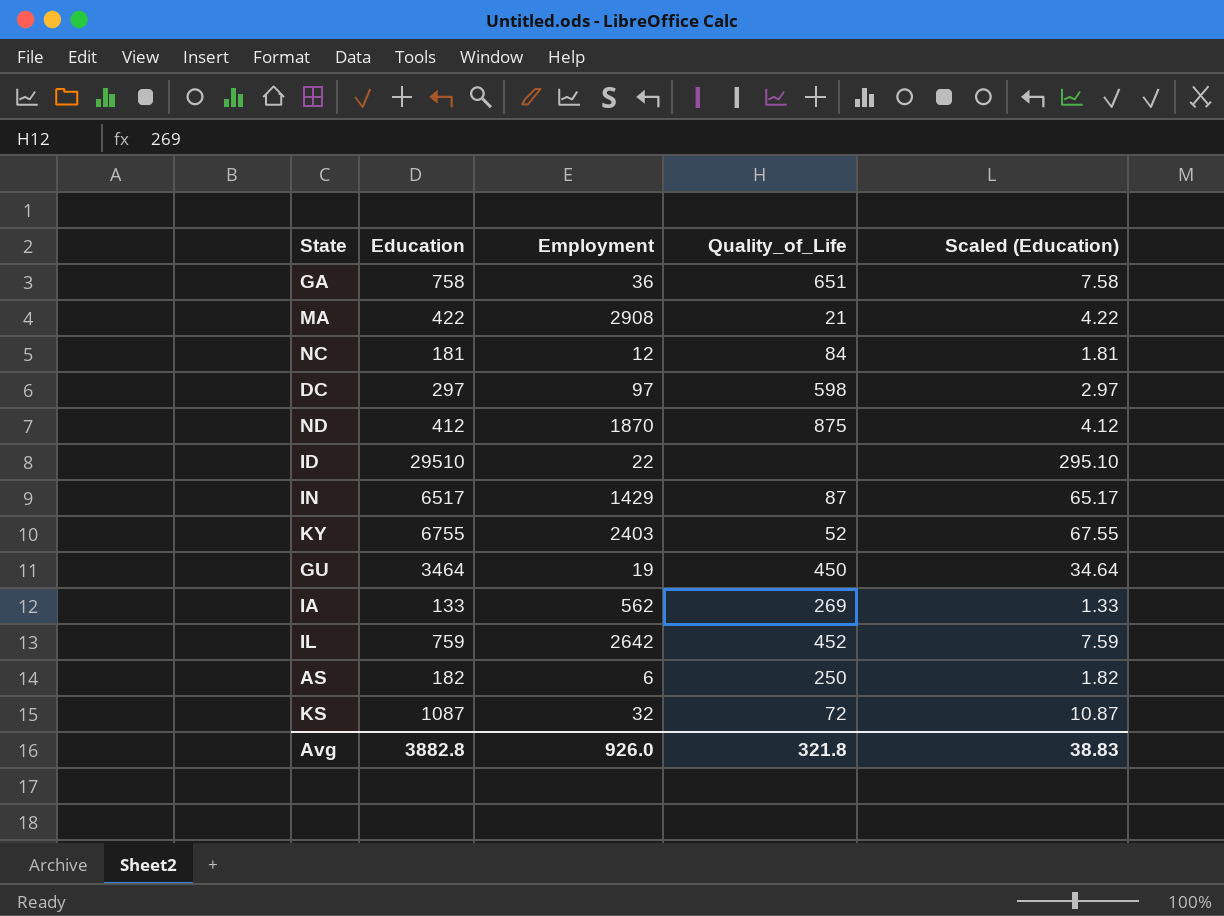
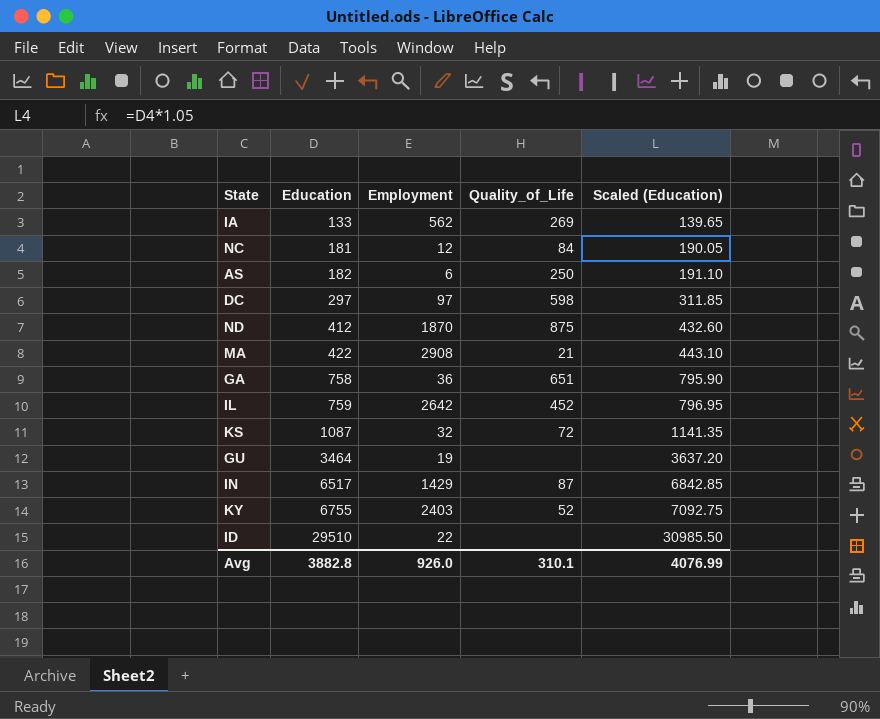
row order: none -> Education ascending
column Scaled (Education) | formula: [Education] * 0.01 -> [Education] * 1.05
GU | Quality_of_Life: 450 -> none
Avg | Quality_of_Life: 321.8 -> 310.1
Avg | Scaled (Education): 38.83 -> 4076.99

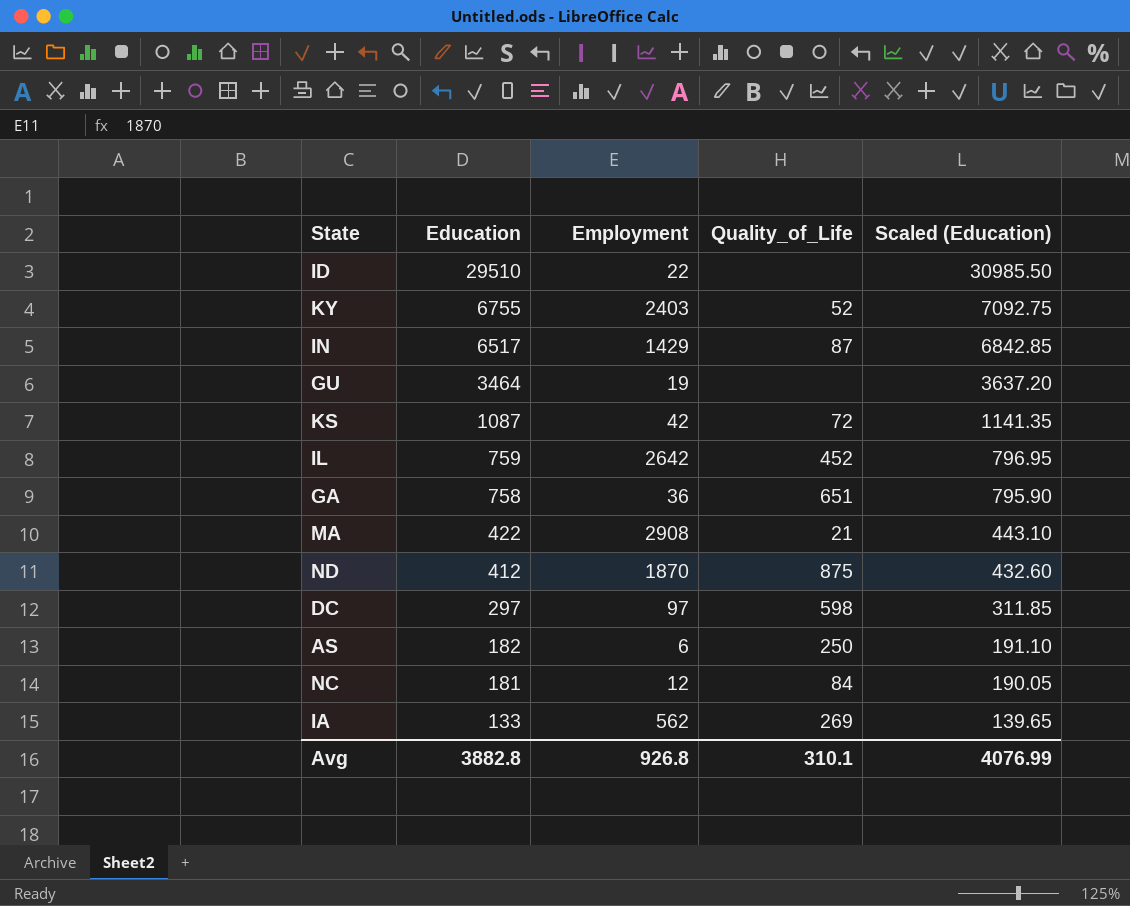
row order: Education ascending -> Education descending
KS | Employment: 32 -> 42
Avg | Employment: 926.0 -> 926.8

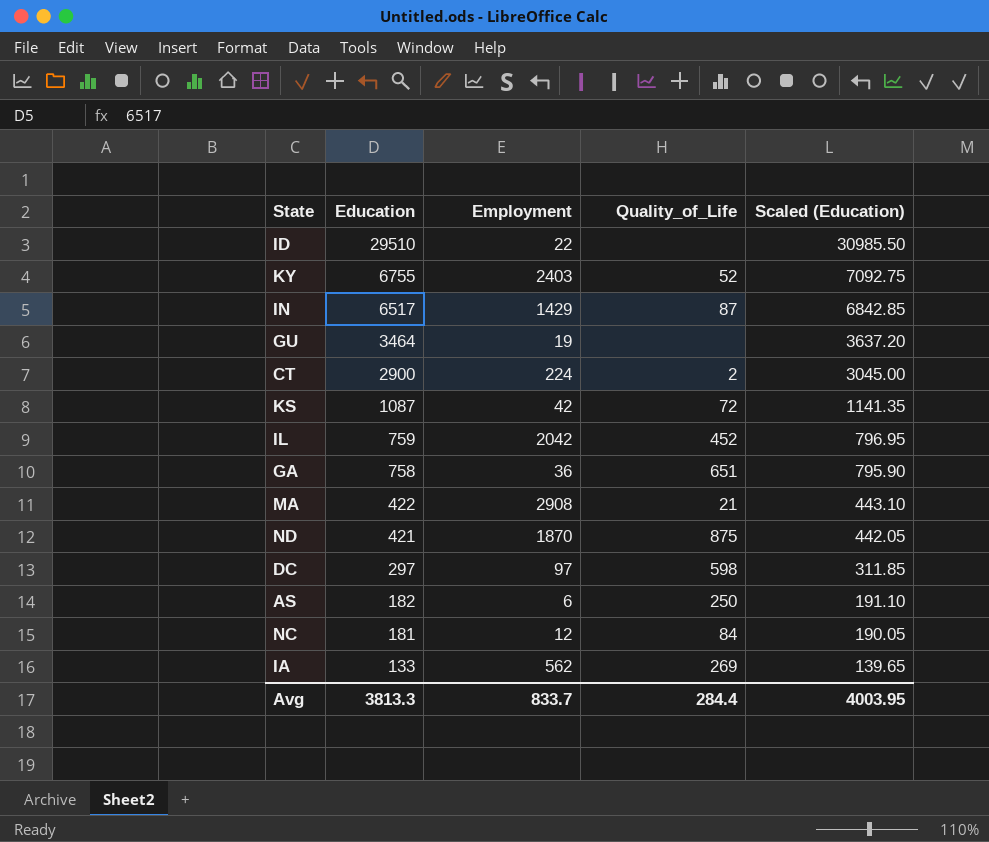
row CT: none -> 2900 | 224 | 2 | 3045.00
IL | Employment: 2642 -> 2042
ND | Education: 412 -> 421
ND | Scaled (Education): 432.60 -> 442.05
Avg | Education: 3882.8 -> 3813.3
Avg | Employment: 926.8 -> 833.7
Avg | Quality_of_Life: 310.1 -> 284.4
Avg | Scaled (Education): 4076.99 -> 4003.95

